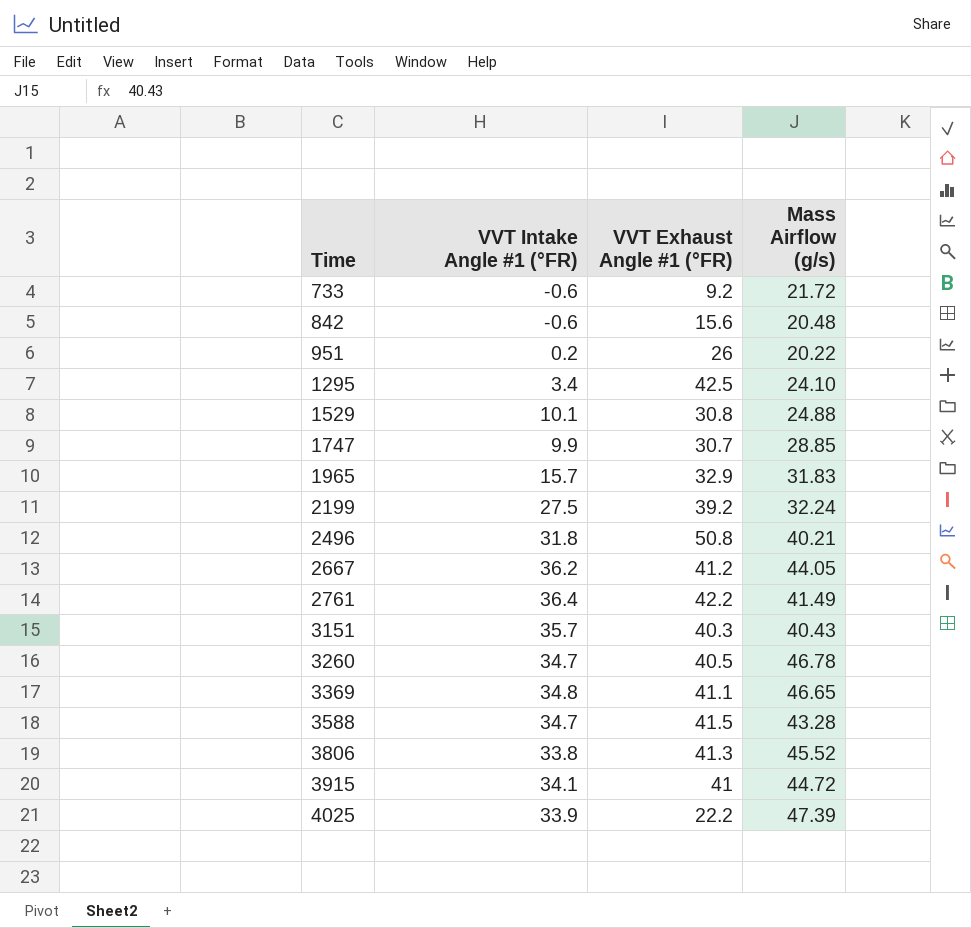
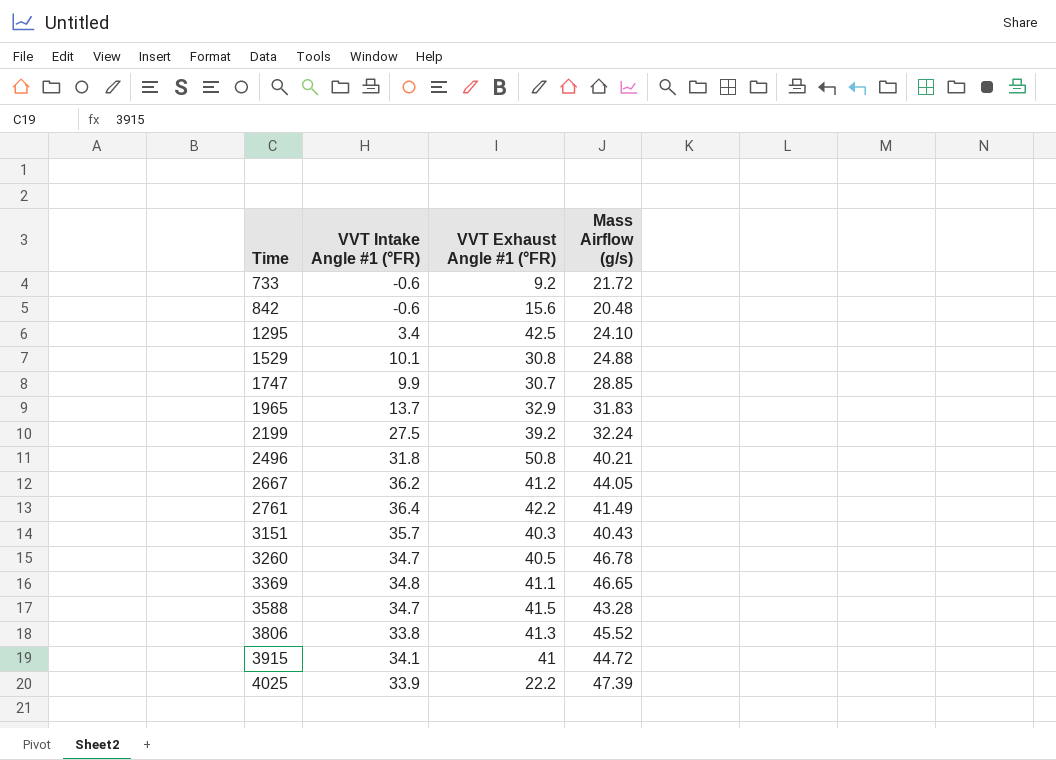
row 951: 0.2 | 26 | 20.22 -> none
1965 | VVT Intake Angle #1 (°FR): 15.7 -> 13.7

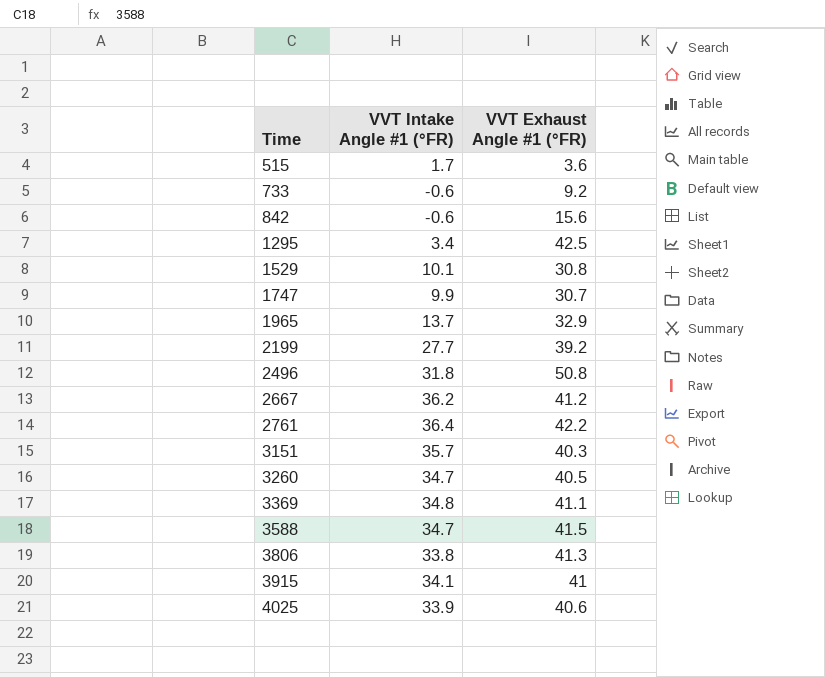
column Mass Airflow (g/s) | position: 4 -> none
row 515: none -> 1.7 | 3.6
2199 | VVT Intake Angle #1 (°FR): 27.5 -> 27.7
4025 | VVT Exhaust Angle #1 (°FR): 22.2 -> 40.6

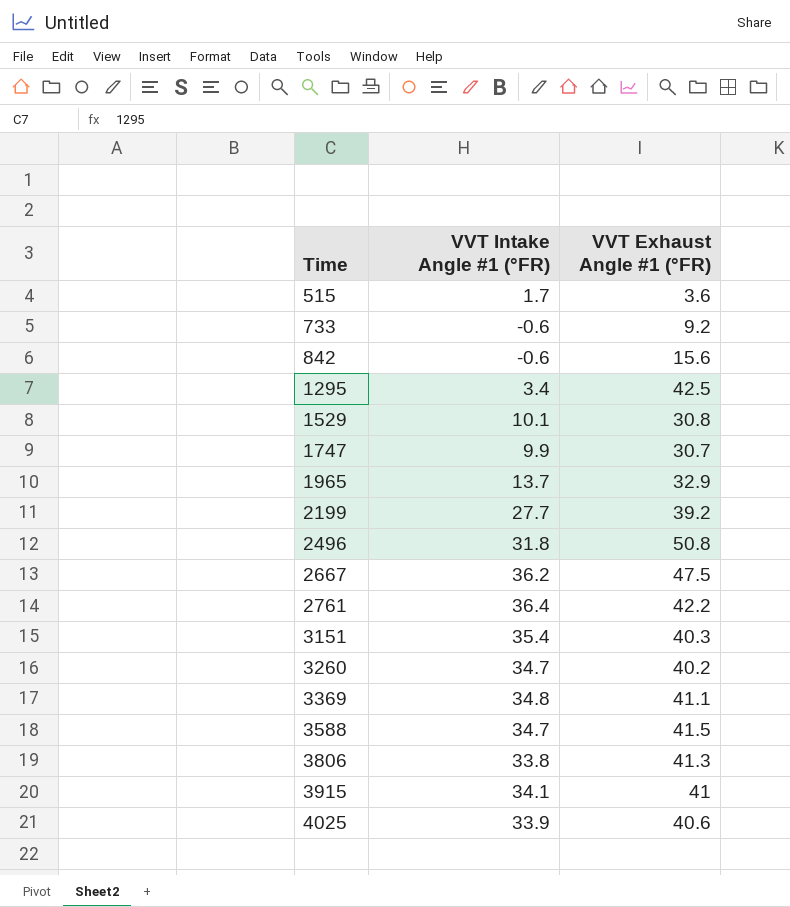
2667 | VVT Exhaust Angle #1 (°FR): 41.2 -> 47.5
3151 | VVT Intake Angle #1 (°FR): 35.7 -> 35.4
3260 | VVT Exhaust Angle #1 (°FR): 40.5 -> 40.2

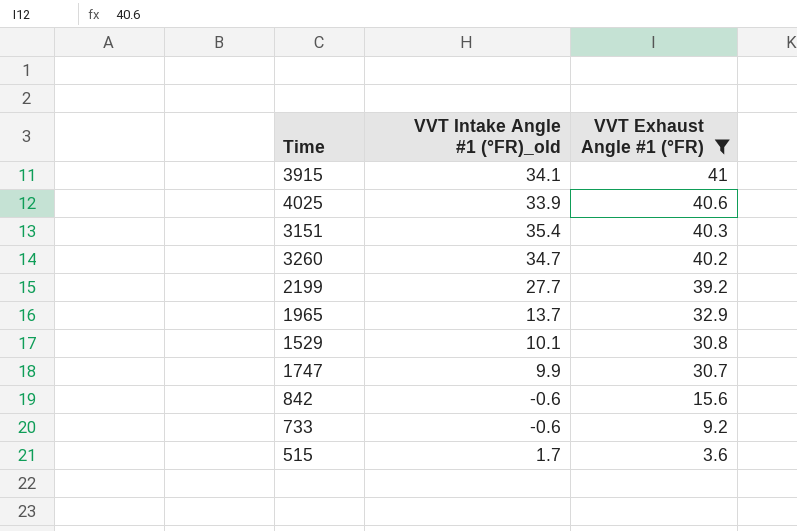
filter: none -> VVT Exhaust Angle #1 (°FR) <= 41
row order: Time ascending -> VVT Exhaust Angle #1 (°FR) descending
column name: VVT Intake Angle #1 (°FR) -> VVT Intake Angle #1 (°FR)_old

